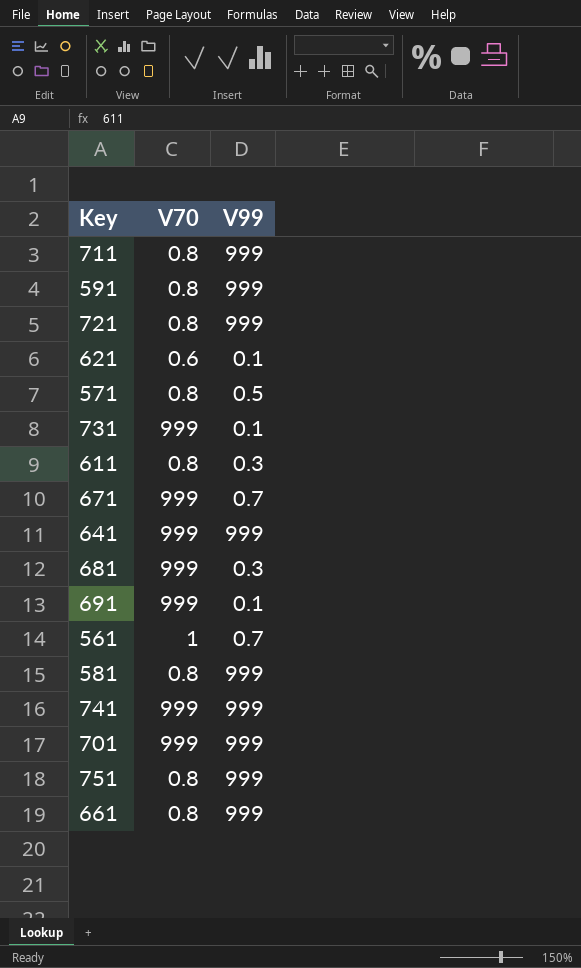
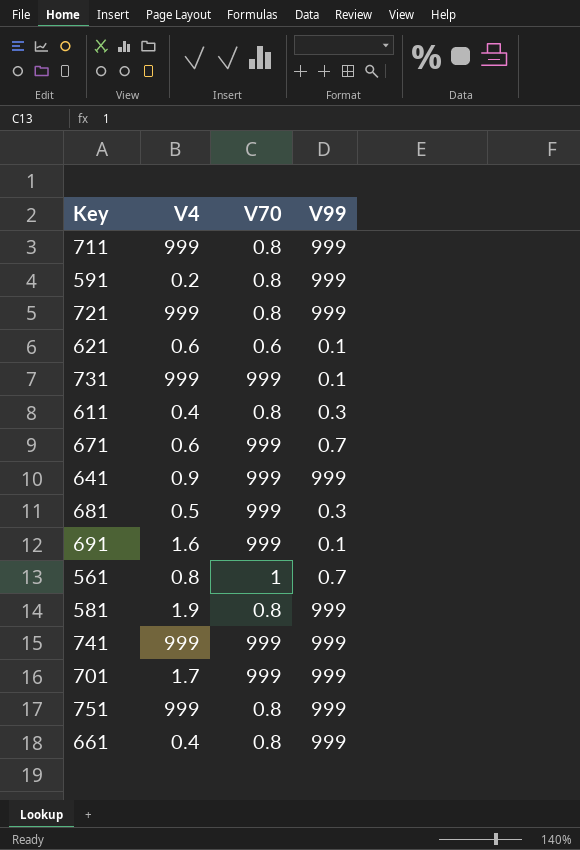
column V4 | position: none -> 2
row 571: 0.8 | 0.5 -> none

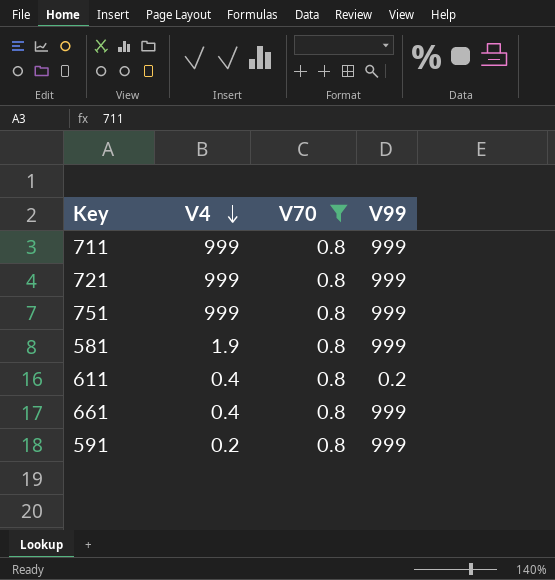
filter: none -> V70 = 0.8
row order: none -> V4 descending
611 | V99: 0.3 -> 0.2

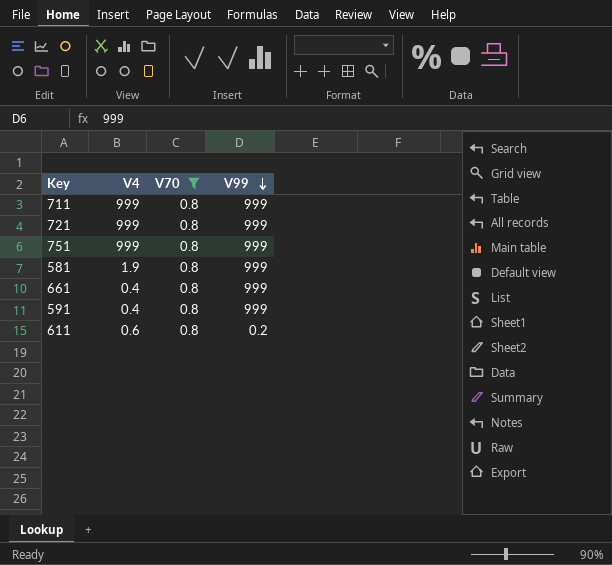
row order: V4 descending -> V99 descending
591 | V4: 0.2 -> 0.4
611 | V4: 0.4 -> 0.6

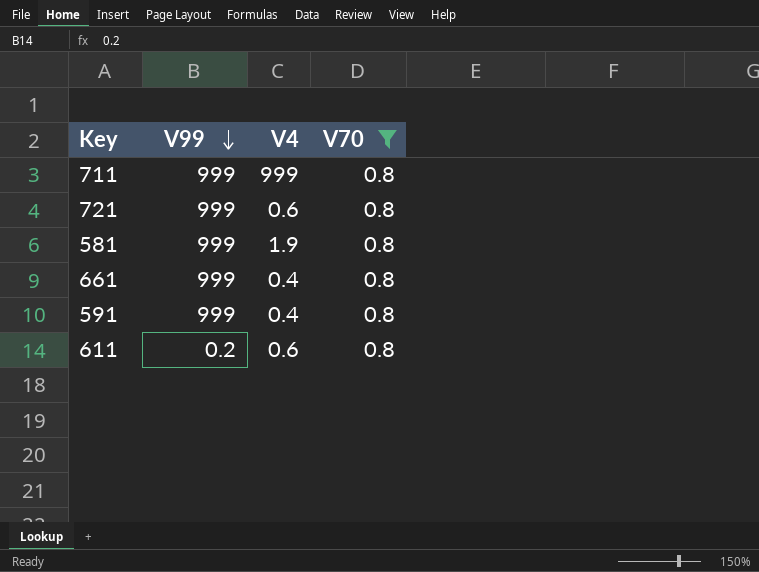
column V99 | position: 4 -> 2
row 751: 999 | 0.8 | 999 -> none
721 | V4: 999 -> 0.6

